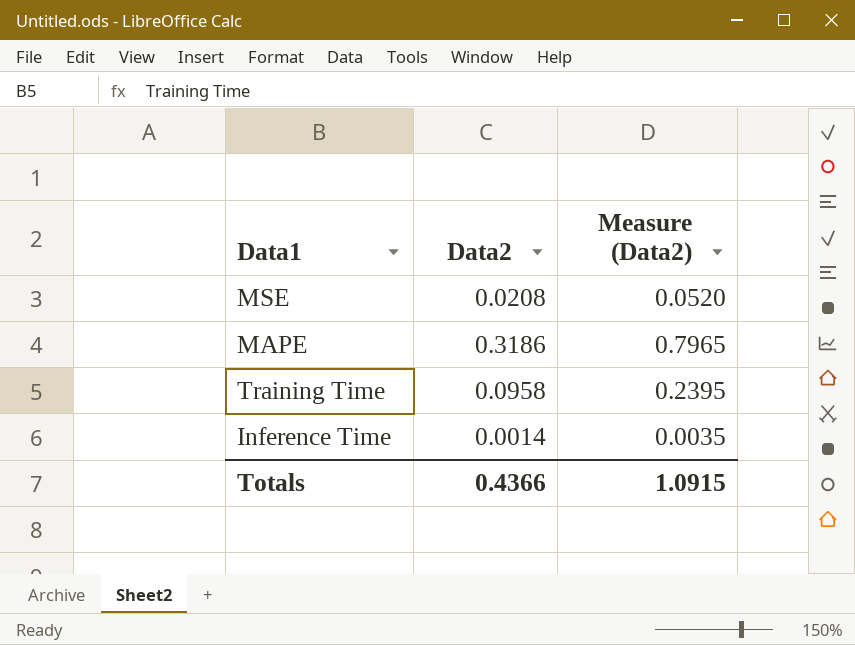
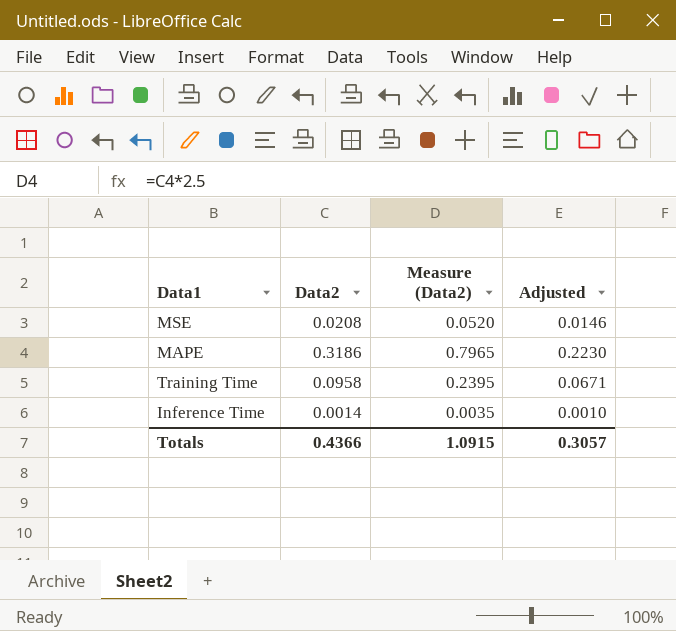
column Adjusted | formula: none -> [Data2] * 0.7

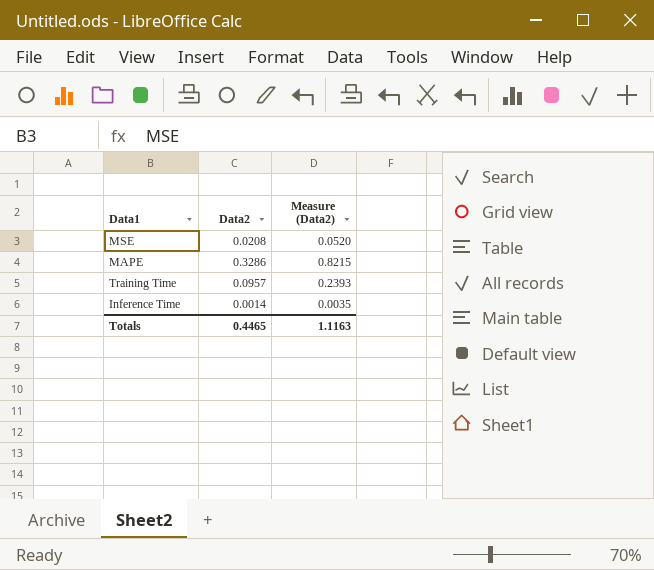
column Adjusted | formula: [Data2] * 0.7 -> none
MAPE | Data2: 0.3186 -> 0.3286
MAPE | Measure (Data2): 0.7965 -> 0.8215
Training Time | Data2: 0.0958 -> 0.0957
Training Time | Measure (Data2): 0.2395 -> 0.2393
Totals | Data2: 0.4366 -> 0.4465
Totals | Measure (Data2): 1.0915 -> 1.1163

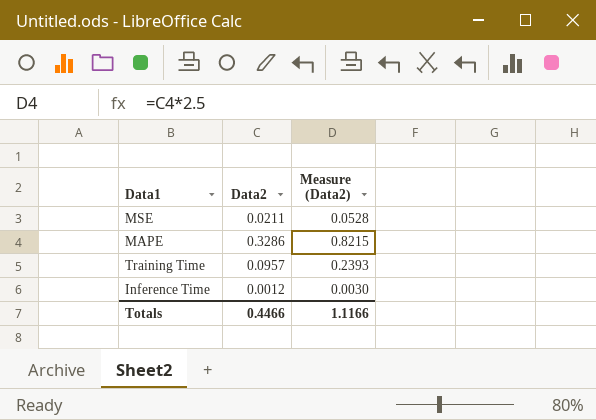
MSE | Data2: 0.0208 -> 0.0211
MSE | Measure (Data2): 0.0520 -> 0.0528
Inference Time | Data2: 0.0014 -> 0.0012
Inference Time | Measure (Data2): 0.0035 -> 0.0030
Totals | Data2: 0.4465 -> 0.4466
Totals | Measure (Data2): 1.1163 -> 1.1166

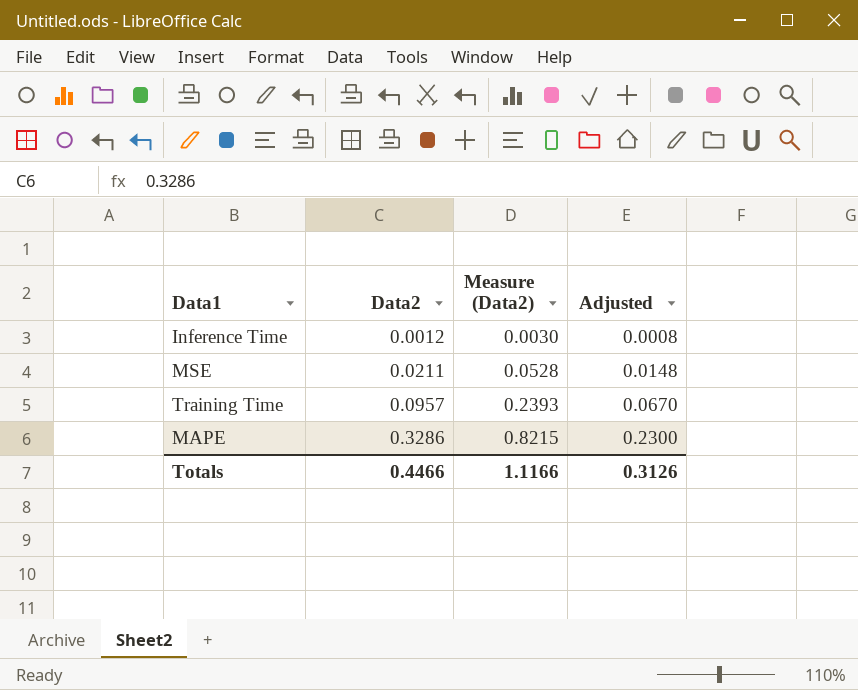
row order: none -> Data2 ascending
column Adjusted | formula: none -> [Data2] * 0.7

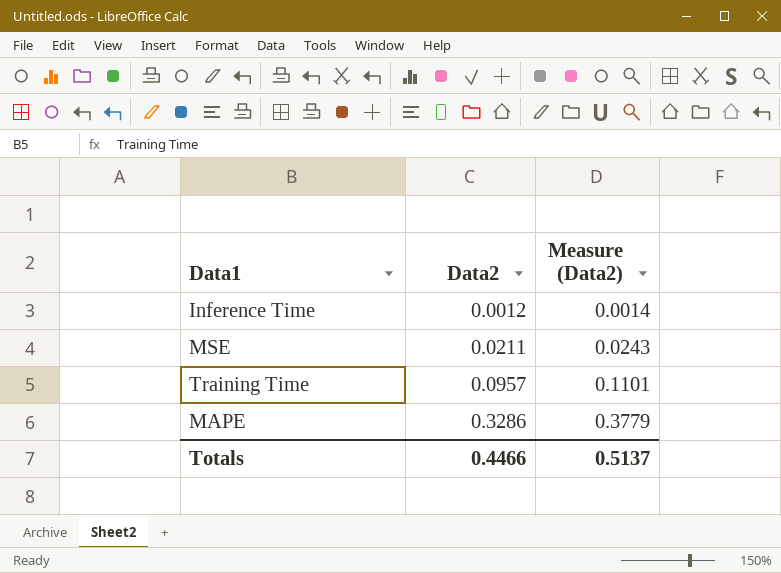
column Adjusted | formula: [Data2] * 0.7 -> none
column Measure (Data2) | formula: [Data2] * 2.5 -> [Data2] * 1.15
Totals | Measure (Data2): 1.1166 -> 0.5137

